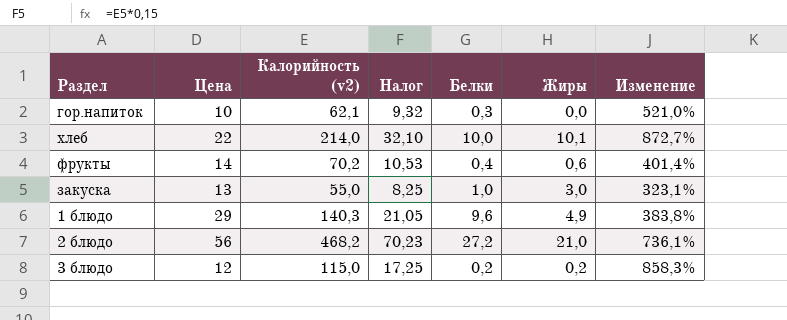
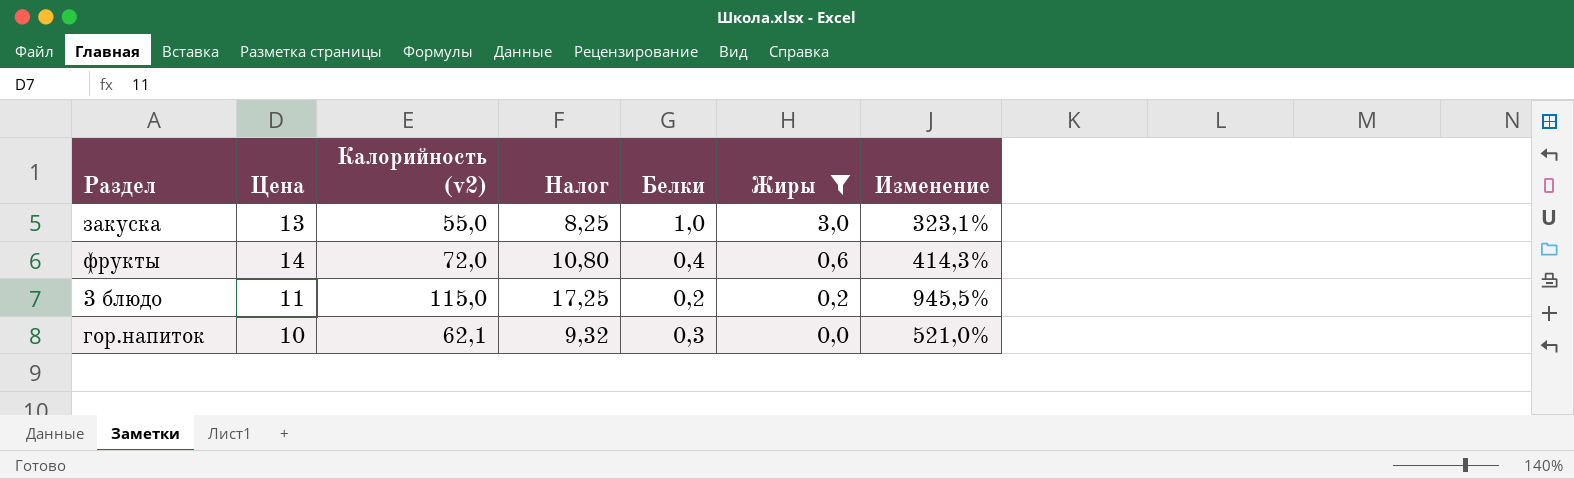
filter: none -> Жиры <= 3,0
row order: none -> Жиры descending
фрукты | Калорийность (v2): 70,2 -> 72,0
фрукты | Налог: 10,53 -> 10,80
фрукты | Изменение: 401,4% -> 414,3%
3 блюдо | Цена: 12 -> 11
3 блюдо | Изменение: 858,3% -> 945,5%

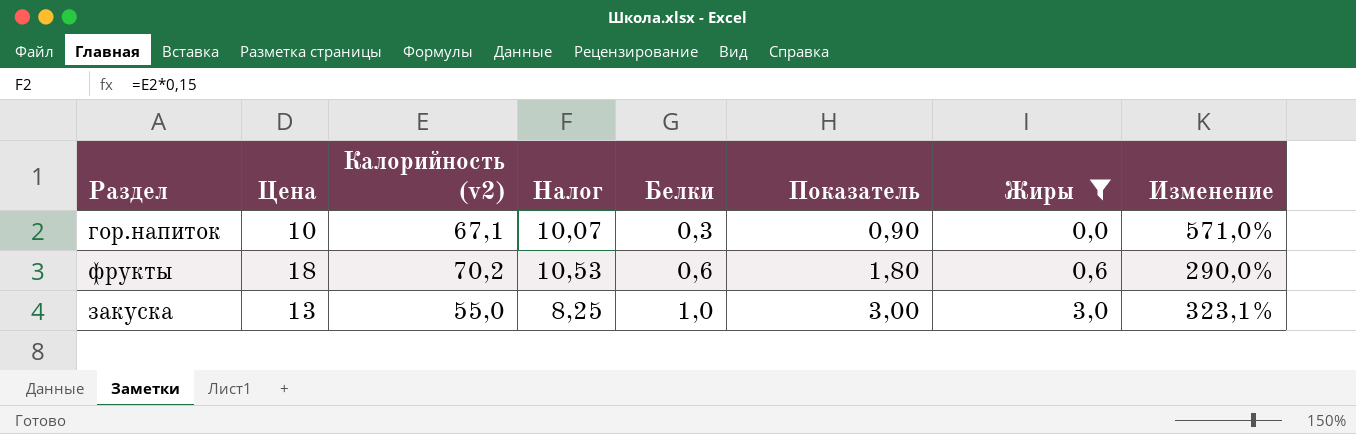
row order: Жиры descending -> Белки ascending
column Показатель | formula: none -> [Белки] * 3
row 3 блюдо: 11 | 115,0 | 17,25 | 0,2 | 0,2 | 945,5% -> none
гор.напиток | Калорийность (v2): 62,1 -> 67,1
гор.напиток | Налог: 9,32 -> 10,07
гор.напиток | Изменение: 521,0% -> 571,0%
фрукты | Цена: 14 -> 18
фрукты | Калорийность (v2): 72,0 -> 70,2
фрукты | Налог: 10,80 -> 10,53
фрукты | Белки: 0,4 -> 0,6
фрукты | Изменение: 414,3% -> 290,0%

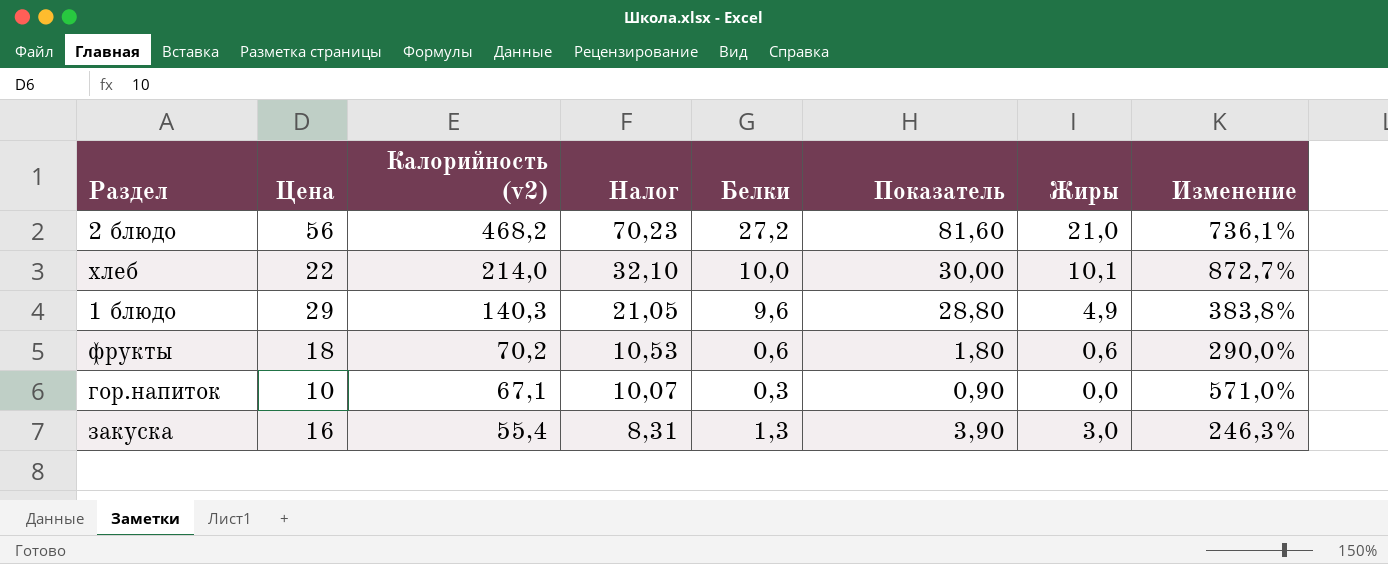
filter: Жиры <= 3,0 -> none
row order: Белки ascending -> Калорийность (v2) descending
закуска | Цена: 13 -> 16
закуска | Калорийность (v2): 55,0 -> 55,4
закуска | Налог: 8,25 -> 8,31
закуска | Белки: 1,0 -> 1,3
закуска | Показатель: 3,00 -> 3,90
закуска | Изменение: 323,1% -> 246,3%

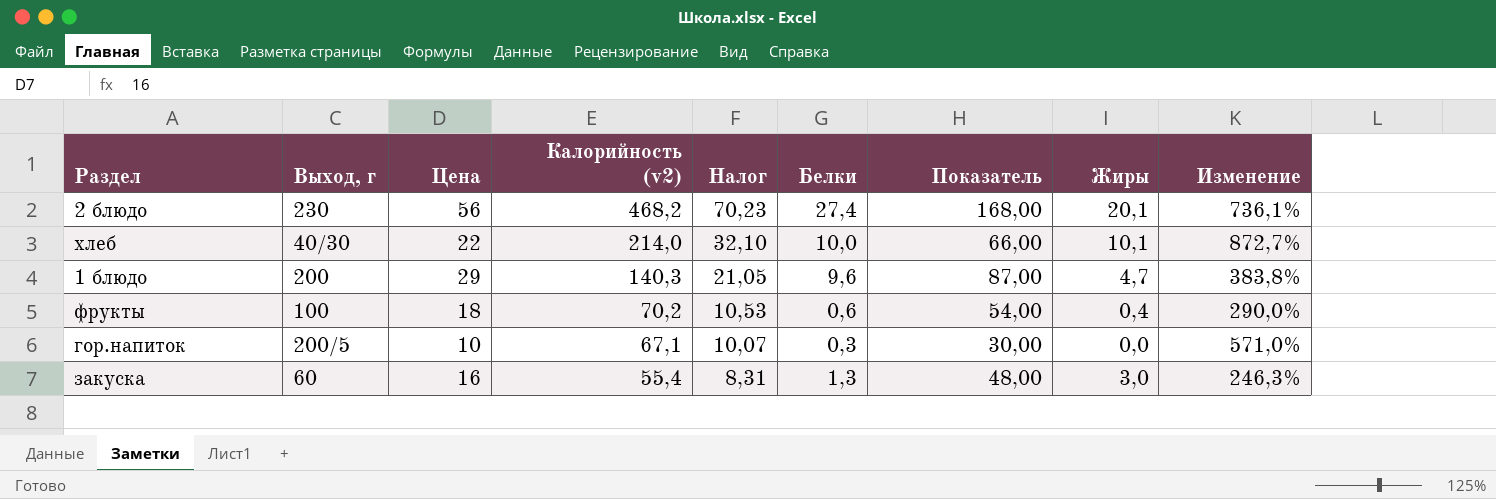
column Выход, г | position: none -> 2
column Показатель | formula: [Белки] * 3 -> [Цена] * 3
2 блюдо | Белки: 27,2 -> 27,4
2 блюдо | Жиры: 21,0 -> 20,1
1 блюдо | Жиры: 4,9 -> 4,7
фрукты | Жиры: 0,6 -> 0,4

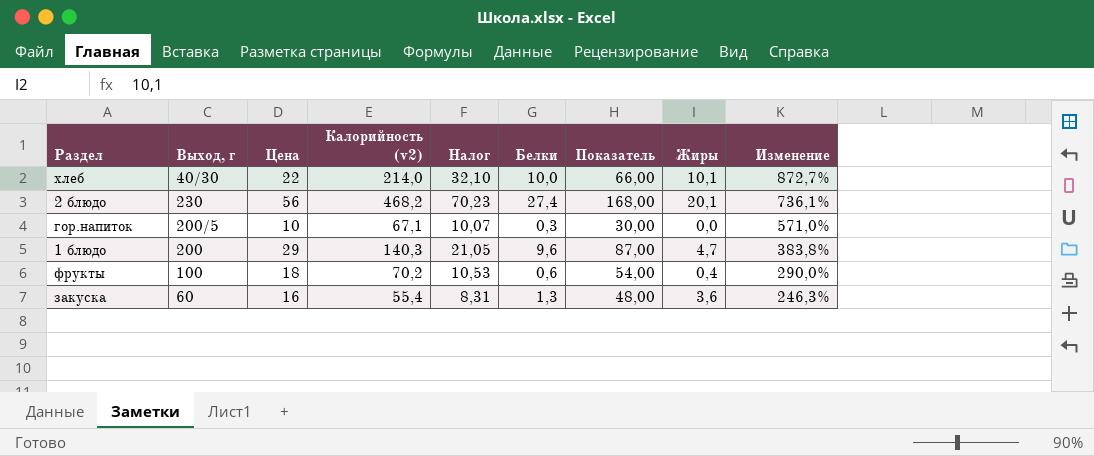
row order: Калорийность (v2) descending -> Изменение descending
закуска | Жиры: 3,0 -> 3,6

